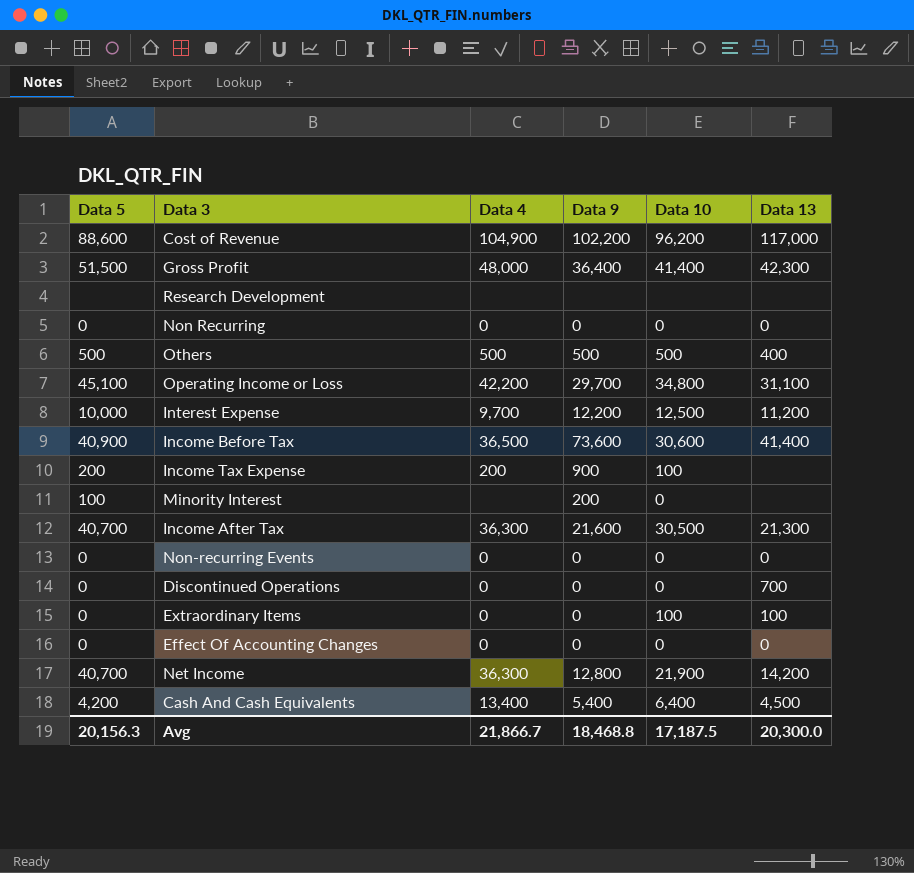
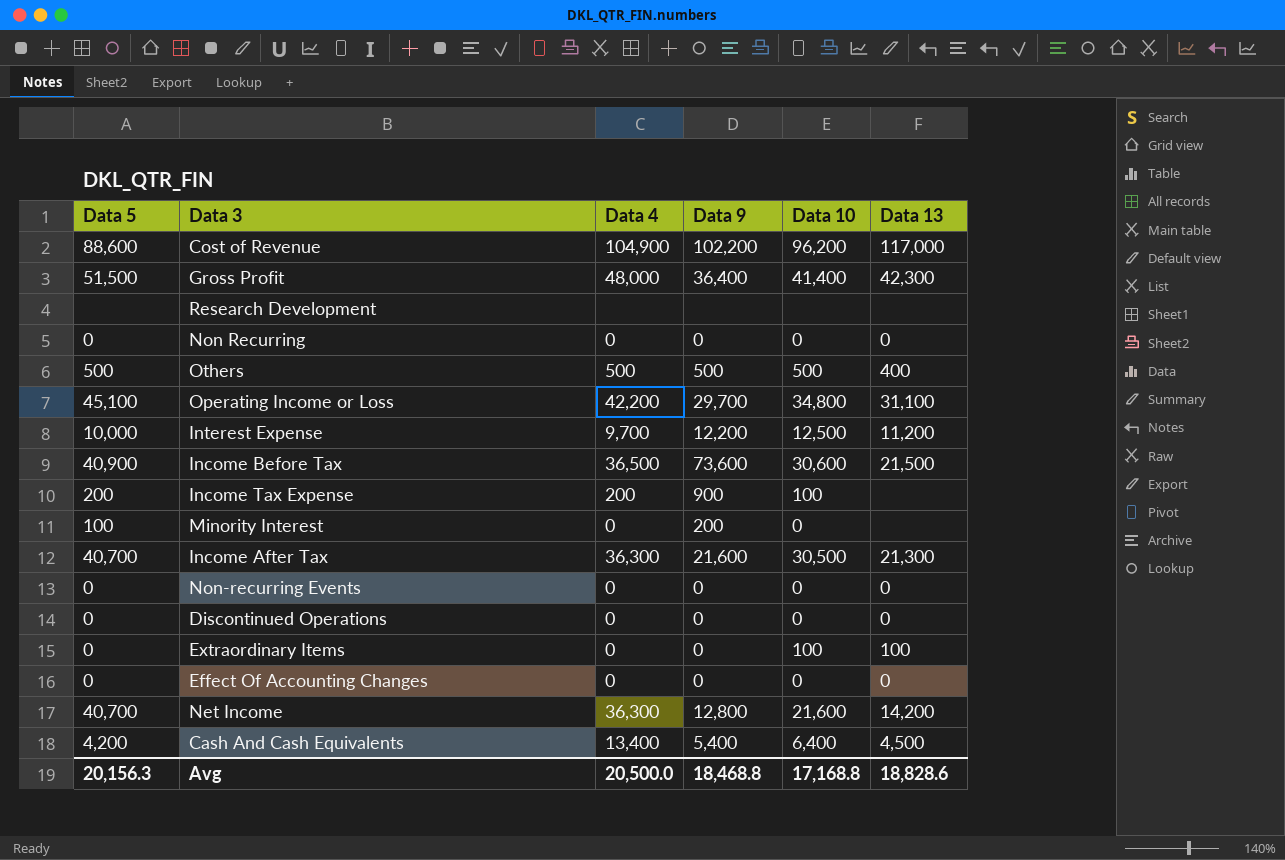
Income Before Tax | Data 13: 41,400 -> 21,500
Minority Interest | Data 4: none -> 0
Discontinued Operations | Data 13: 700 -> 0
Net Income | Data 10: 21,900 -> 21,600
Avg | Data 4: 21,866.7 -> 20,500.0
Avg | Data 10: 17,187.5 -> 17,168.8
Avg | Data 13: 20,300.0 -> 18,828.6

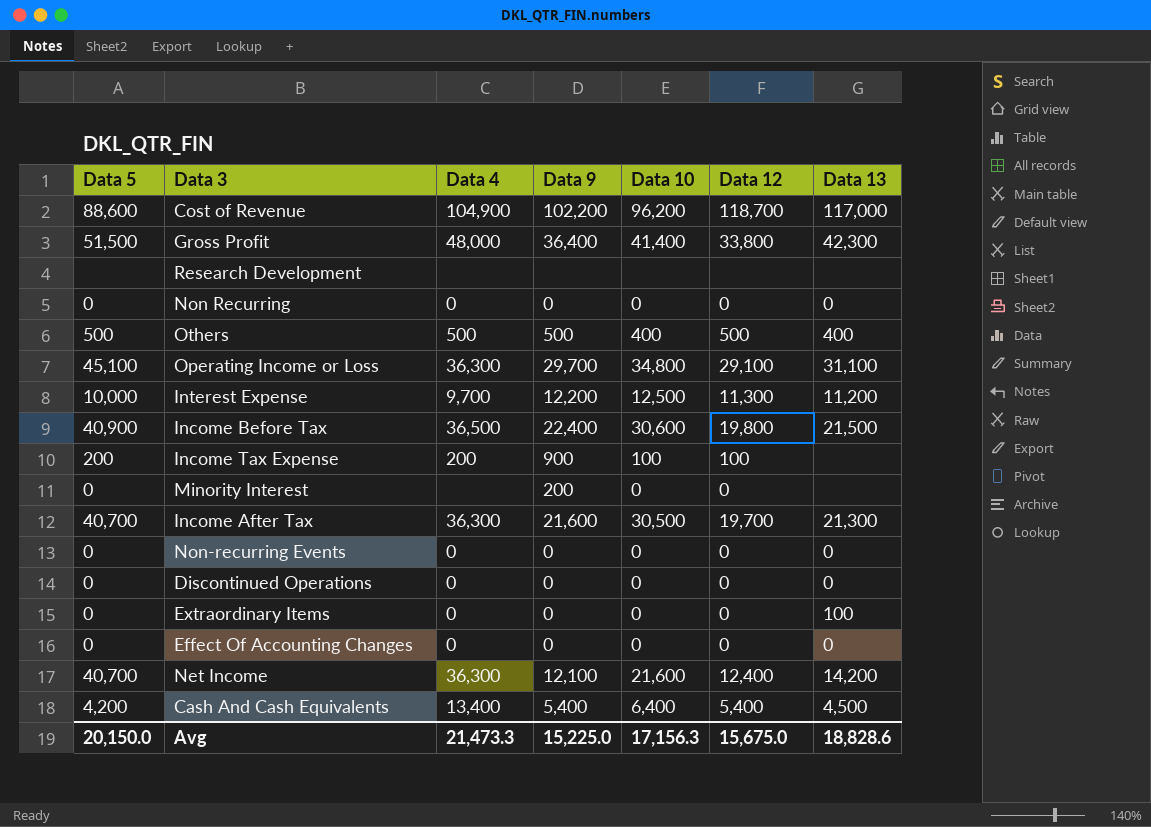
column Data 12 | position: none -> 6
Others | Data 10: 500 -> 400
Operating Income or Loss | Data 4: 42,200 -> 36,300
Income Before Tax | Data 9: 73,600 -> 22,400
Minority Interest | Data 5: 100 -> 0
Minority Interest | Data 4: 0 -> none
Extraordinary Items | Data 10: 100 -> 0
Net Income | Data 9: 12,800 -> 12,100
Avg | Data 5: 20,156.3 -> 20,150.0
Avg | Data 4: 20,500.0 -> 21,473.3
Avg | Data 9: 18,468.8 -> 15,225.0
Avg | Data 10: 17,168.8 -> 17,156.3

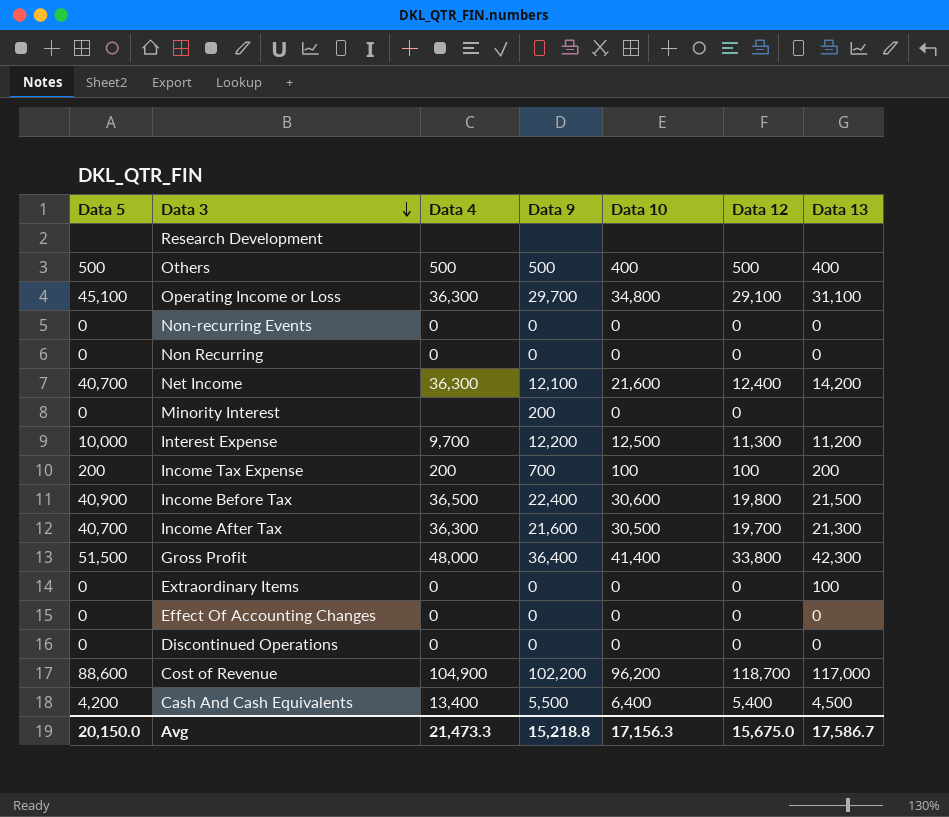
row order: none -> Data 3 descending
Income Tax Expense | Data 9: 900 -> 700
Income Tax Expense | Data 13: none -> 200
Cash And Cash Equivalents | Data 9: 5,400 -> 5,500
Avg | Data 9: 15,225.0 -> 15,218.8
Avg | Data 13: 18,828.6 -> 17,586.7

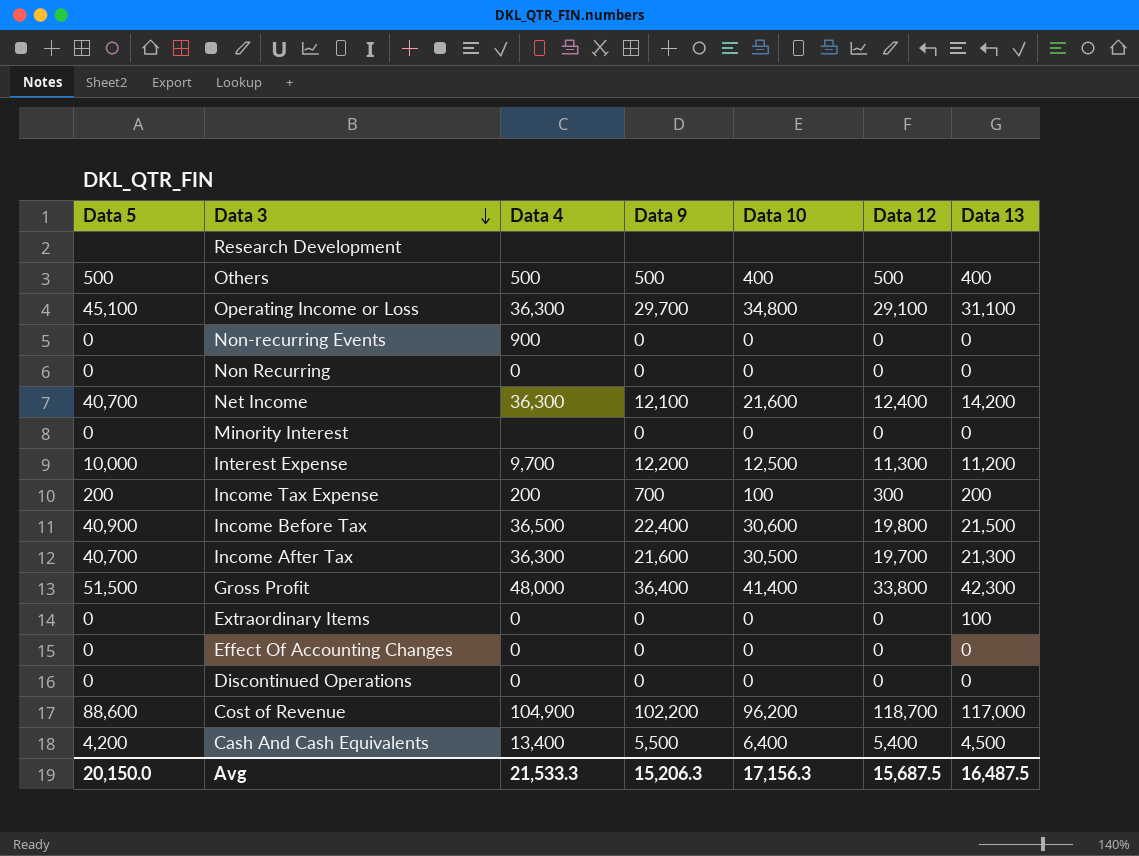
Non-recurring Events | Data 4: 0 -> 900
Minority Interest | Data 9: 200 -> 0
Minority Interest | Data 13: none -> 0
Income Tax Expense | Data 12: 100 -> 300
Avg | Data 4: 21,473.3 -> 21,533.3
Avg | Data 9: 15,218.8 -> 15,206.3
Avg | Data 12: 15,675.0 -> 15,687.5
Avg | Data 13: 17,586.7 -> 16,487.5

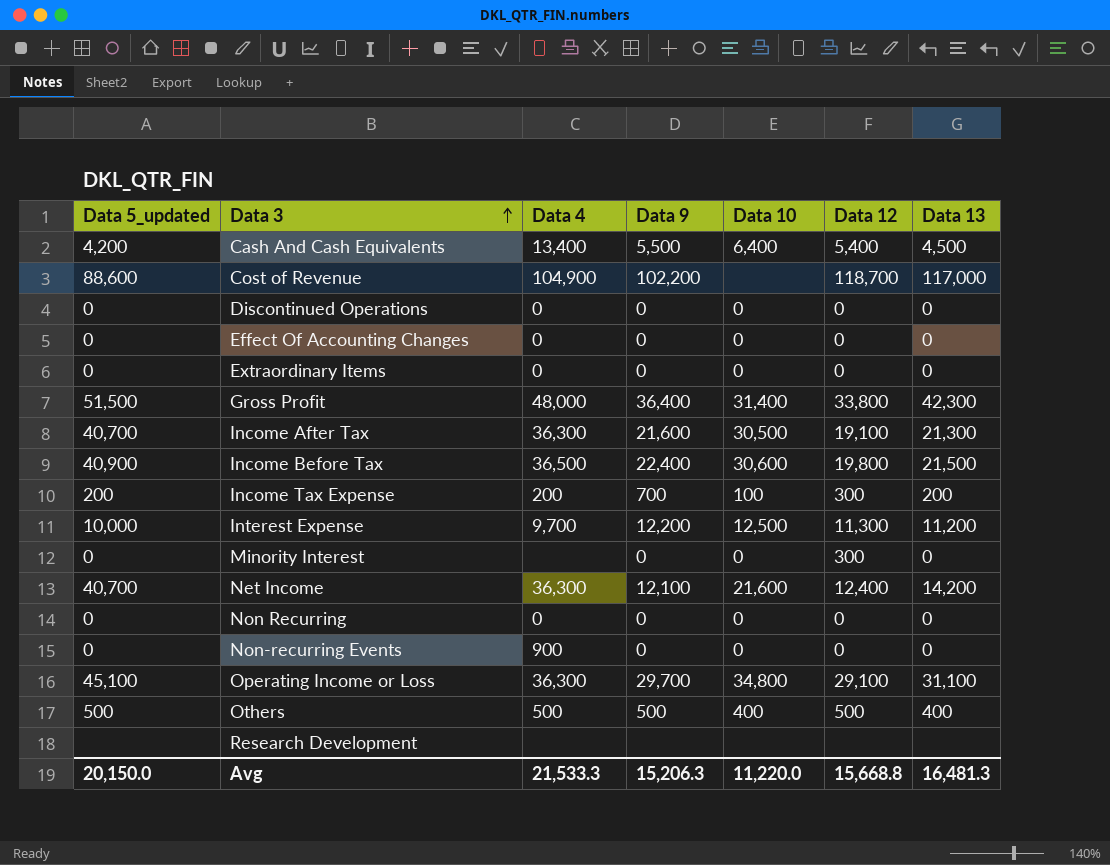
row order: Data 3 descending -> Data 3 ascending
column name: Data 5 -> Data 5_updated
Cost of Revenue | Data 10: 96,200 -> none
Extraordinary Items | Data 13: 100 -> 0
Gross Profit | Data 10: 41,400 -> 31,400
Income After Tax | Data 12: 19,700 -> 19,100
Minority Interest | Data 12: 0 -> 300
Avg | Data 10: 17,156.3 -> 11,220.0
Avg | Data 12: 15,687.5 -> 15,668.8
Avg | Data 13: 16,487.5 -> 16,481.3

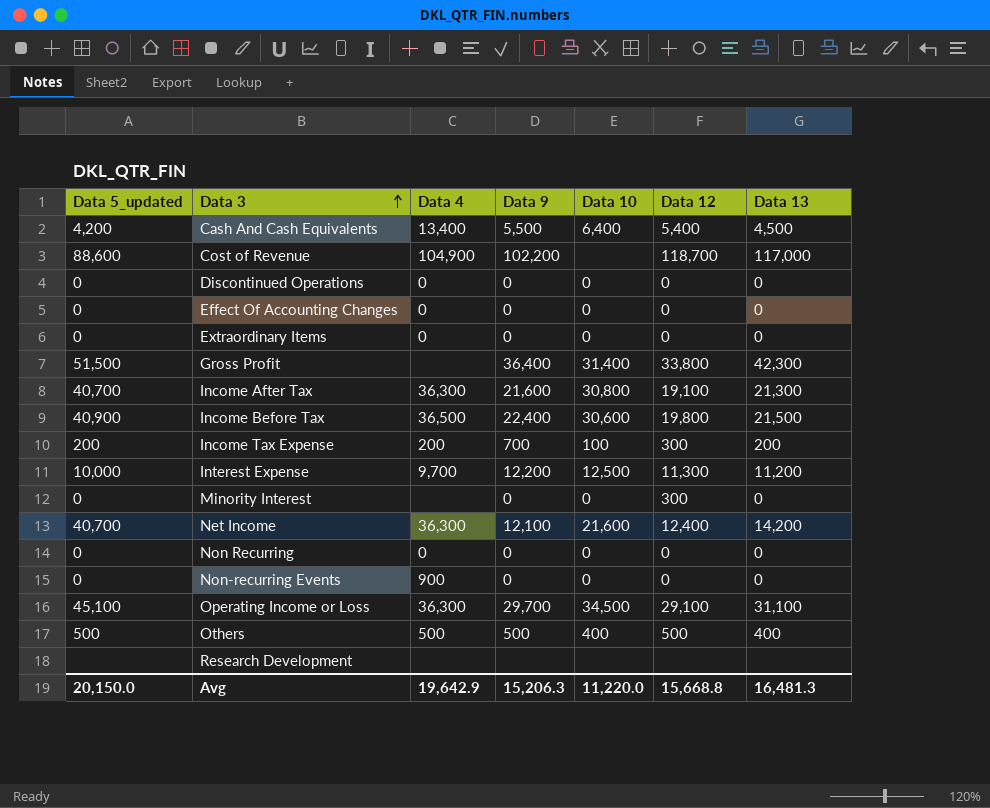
Gross Profit | Data 4: 48,000 -> none
Income After Tax | Data 10: 30,500 -> 30,800
Operating Income or Loss | Data 10: 34,800 -> 34,500
Avg | Data 4: 21,533.3 -> 19,642.9

